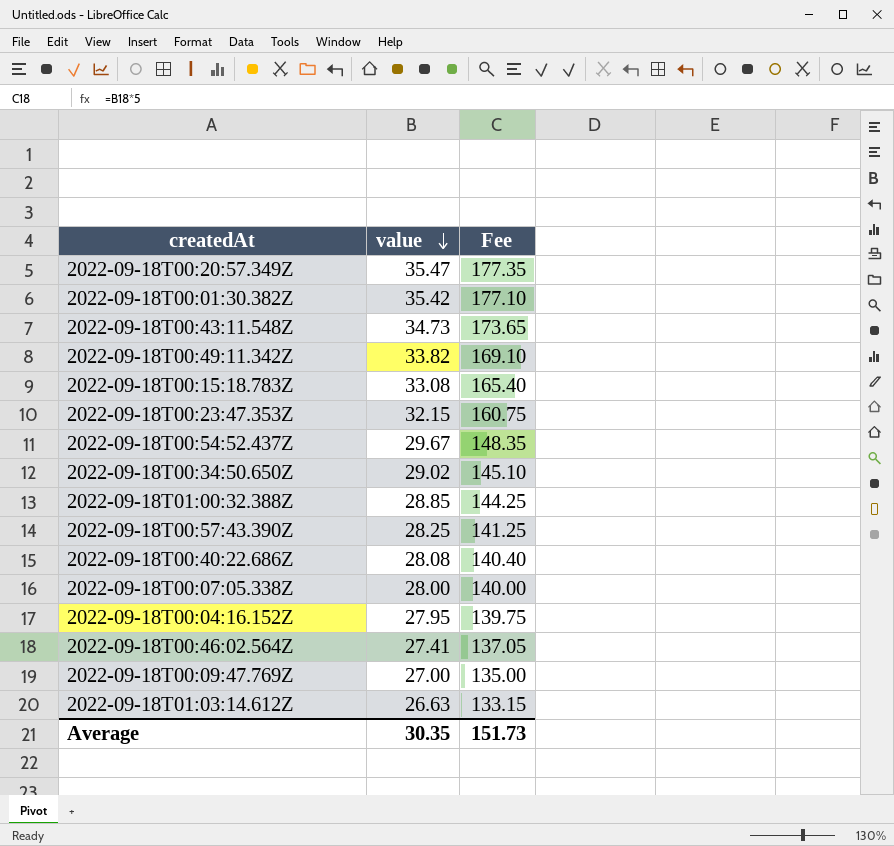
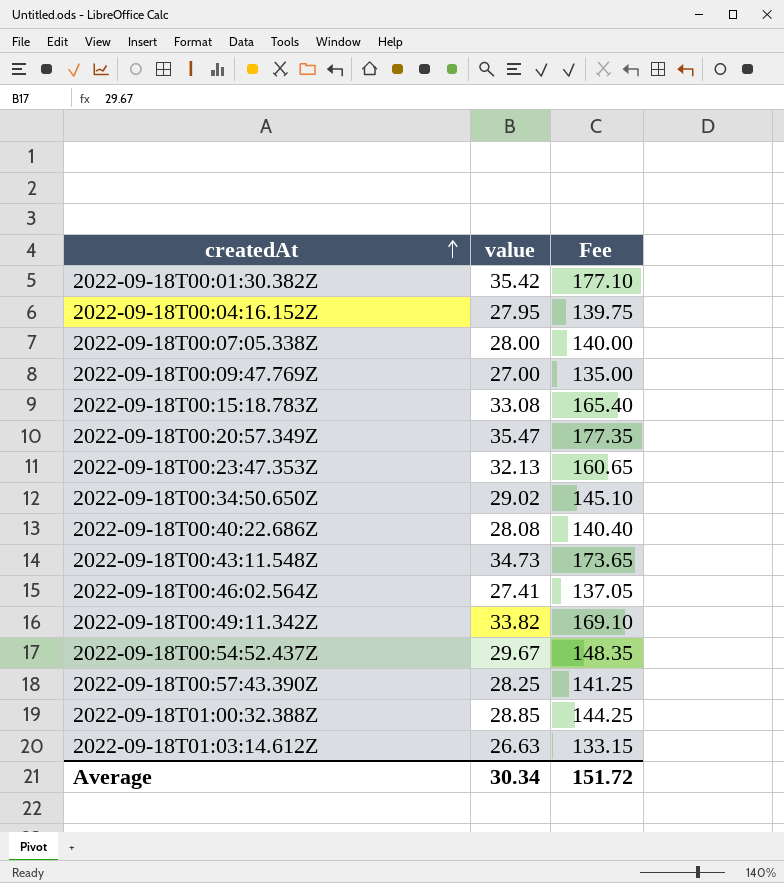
row order: value descending -> createdAt ascending
2022-09-18T00:23:47.353Z | value: 32.15 -> 32.13
2022-09-18T00:23:47.353Z | Fee: 160.75 -> 160.65
Average | value: 30.35 -> 30.34
Average | Fee: 151.73 -> 151.72

